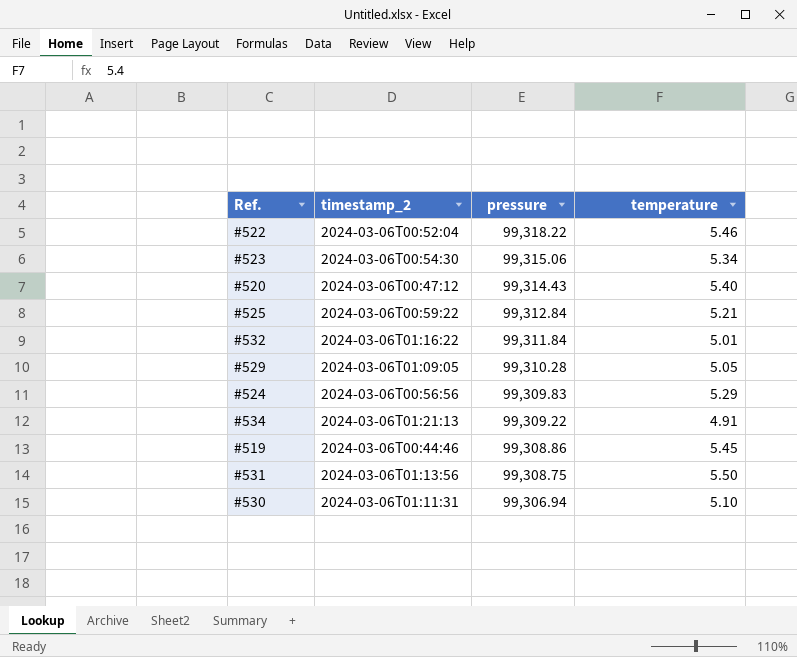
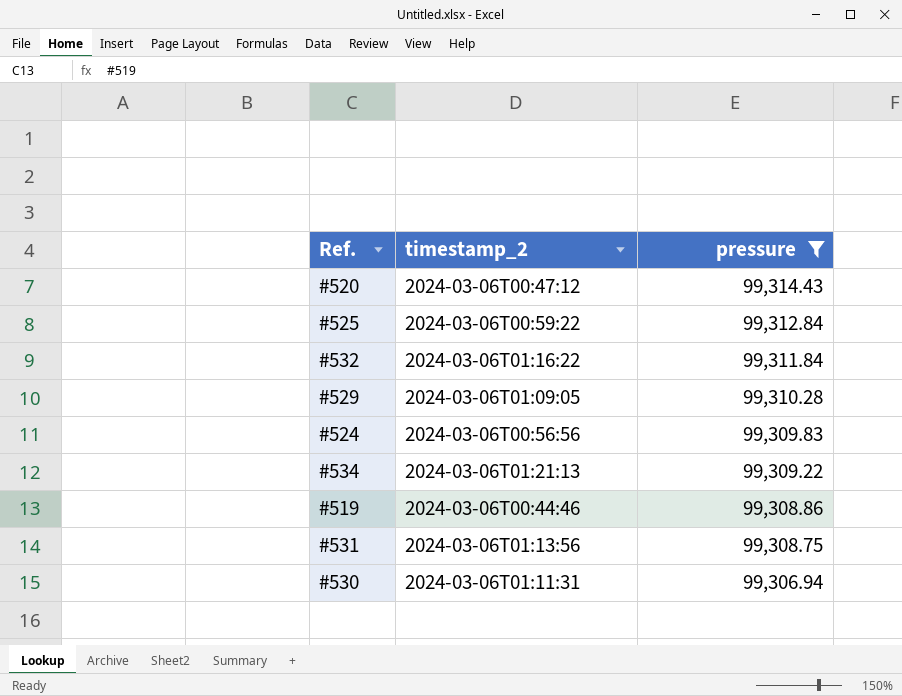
filter: none -> pressure <= 99,314.43
column temperature | position: 4 -> none

